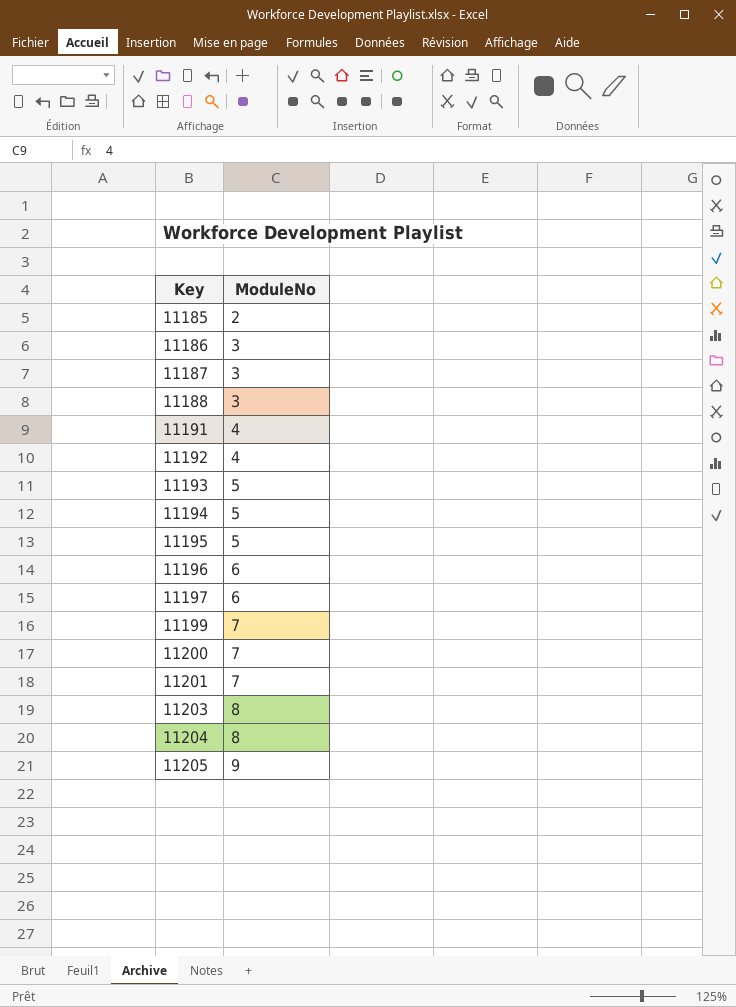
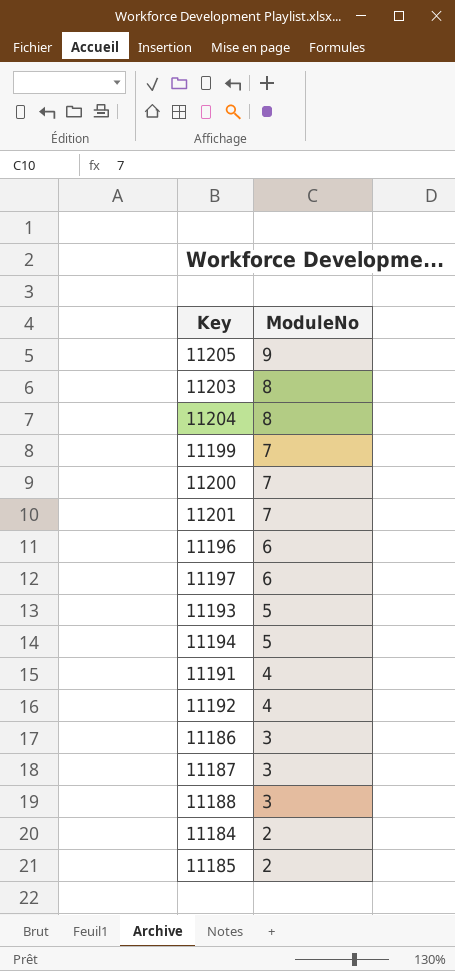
row order: Key ascending -> ModuleNo descending
row 11195: 5 -> none
row 11184: none -> 2

